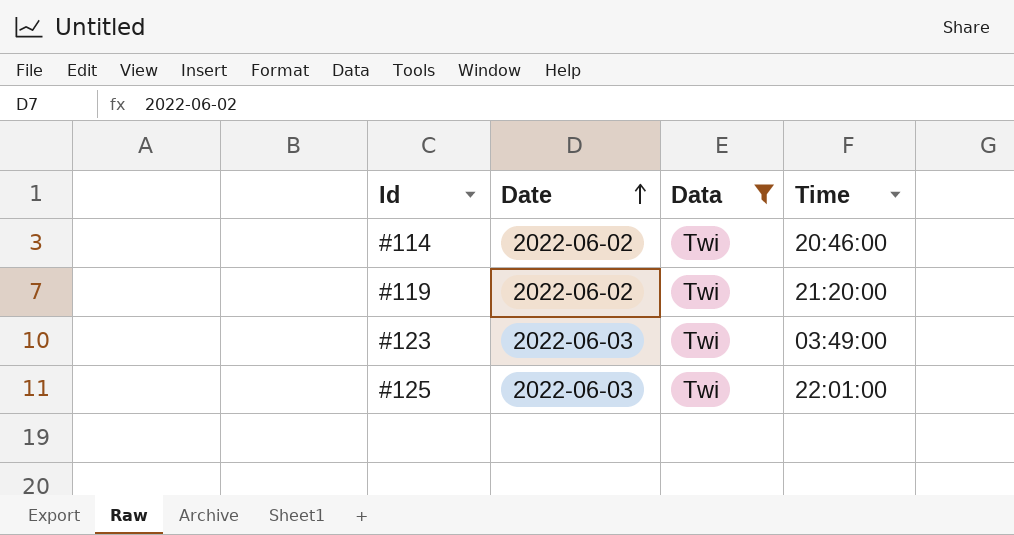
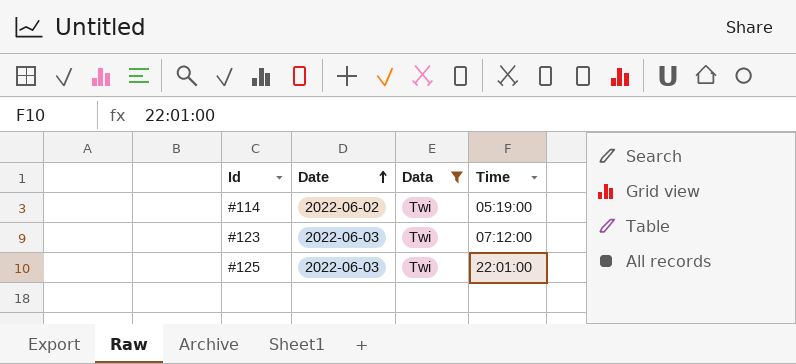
row #119: 2022-06-02 | Twi | 21:20:00 -> none
#114 | Time: 20:46:00 -> 05:19:00
#123 | Time: 03:49:00 -> 07:12:00

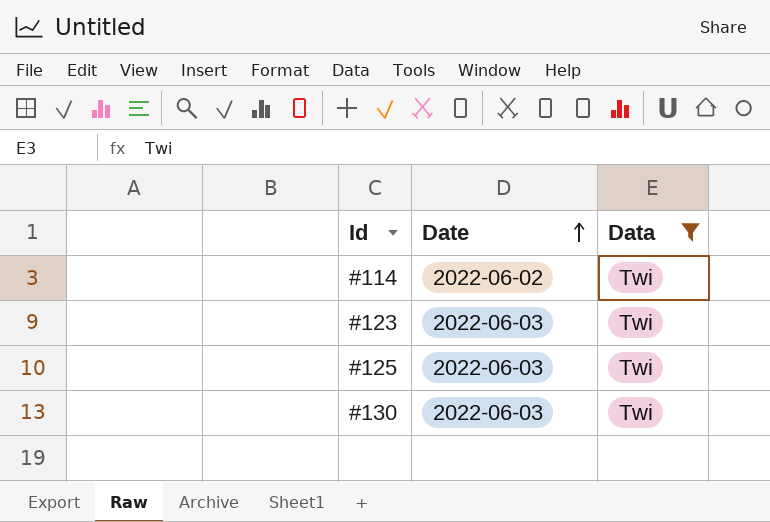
column Time | position: 4 -> none
row #130: none -> 2022-06-03 | Twi

